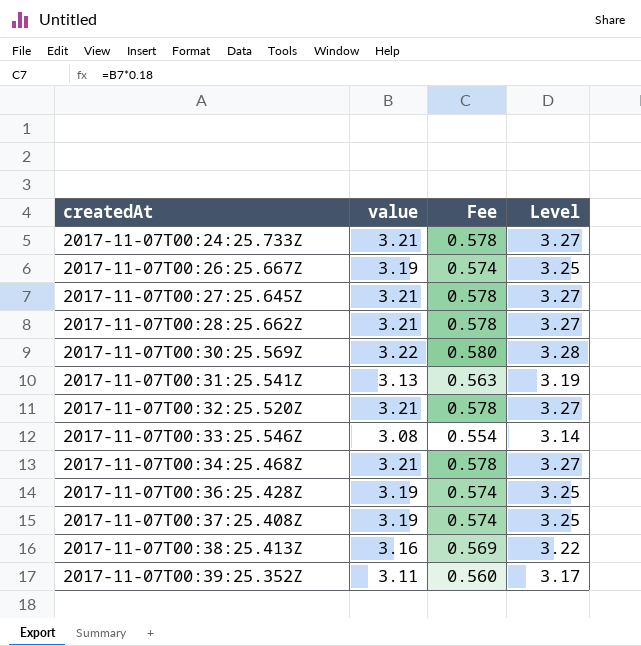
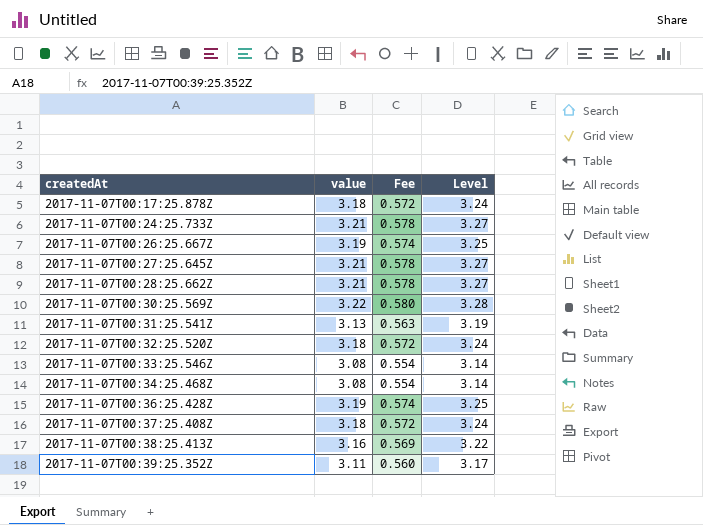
row 2017-11-07T00:17:25.878Z: none -> 3.18 | 0.572 | 3.24
2017-11-07T00:32:25.520Z | value: 3.21 -> 3.18
2017-11-07T00:32:25.520Z | Fee: 0.578 -> 0.572
2017-11-07T00:32:25.520Z | Level: 3.27 -> 3.24
2017-11-07T00:34:25.468Z | value: 3.21 -> 3.08
2017-11-07T00:34:25.468Z | Fee: 0.578 -> 0.554
2017-11-07T00:34:25.468Z | Level: 3.27 -> 3.14
2017-11-07T00:37:25.408Z | value: 3.19 -> 3.18
2017-11-07T00:37:25.408Z | Fee: 0.574 -> 0.572
2017-11-07T00:37:25.408Z | Level: 3.25 -> 3.24

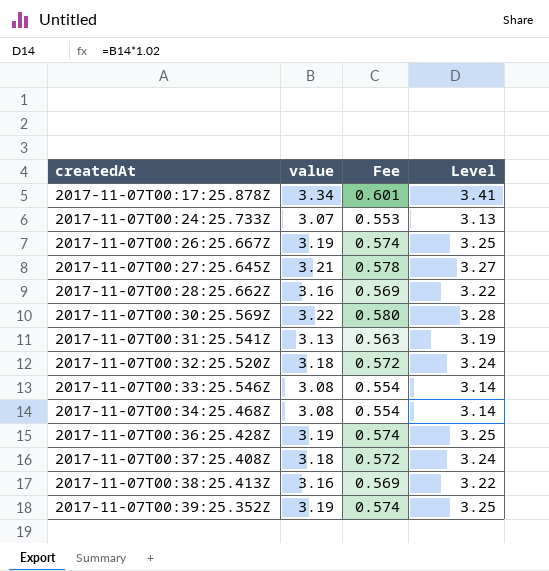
2017-11-07T00:17:25.878Z | value: 3.18 -> 3.34
2017-11-07T00:17:25.878Z | Fee: 0.572 -> 0.601
2017-11-07T00:17:25.878Z | Level: 3.24 -> 3.41
2017-11-07T00:24:25.733Z | value: 3.21 -> 3.07
2017-11-07T00:24:25.733Z | Fee: 0.578 -> 0.553
2017-11-07T00:24:25.733Z | Level: 3.27 -> 3.13
2017-11-07T00:28:25.662Z | value: 3.21 -> 3.16
2017-11-07T00:28:25.662Z | Fee: 0.578 -> 0.569
2017-11-07T00:28:25.662Z | Level: 3.27 -> 3.22
2017-11-07T00:39:25.352Z | value: 3.11 -> 3.19
2017-11-07T00:39:25.352Z | Fee: 0.560 -> 0.574
2017-11-07T00:39:25.352Z | Level: 3.17 -> 3.25

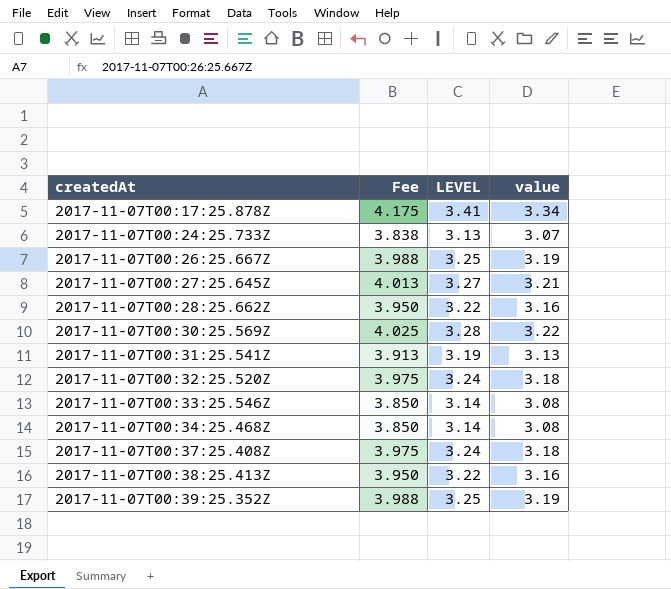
column Fee | formula: [value] * 0.18 -> [value] * 1.25
column name: Level -> LEVEL
column value | position: 2 -> 4
row 2017-11-07T00:36:25.428Z: 3.19 | 0.574 | 3.25 -> none

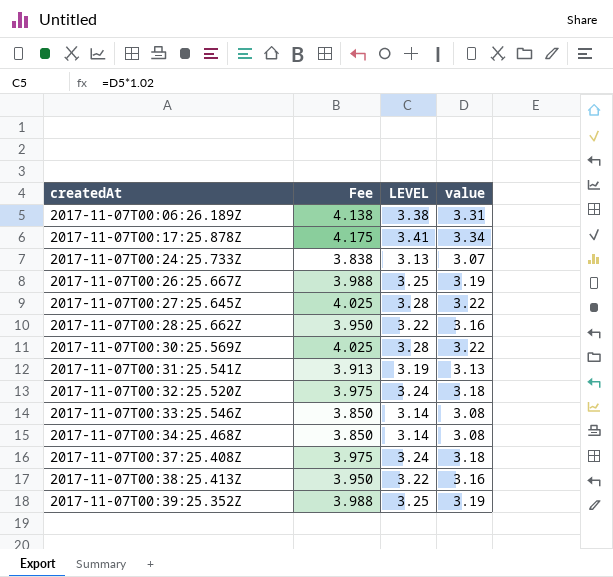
row 2017-11-07T00:06:26.189Z: none -> 4.138 | 3.38 | 3.31
2017-11-07T00:27:25.645Z | Fee: 4.013 -> 4.025
2017-11-07T00:27:25.645Z | LEVEL: 3.27 -> 3.28
2017-11-07T00:27:25.645Z | value: 3.21 -> 3.22

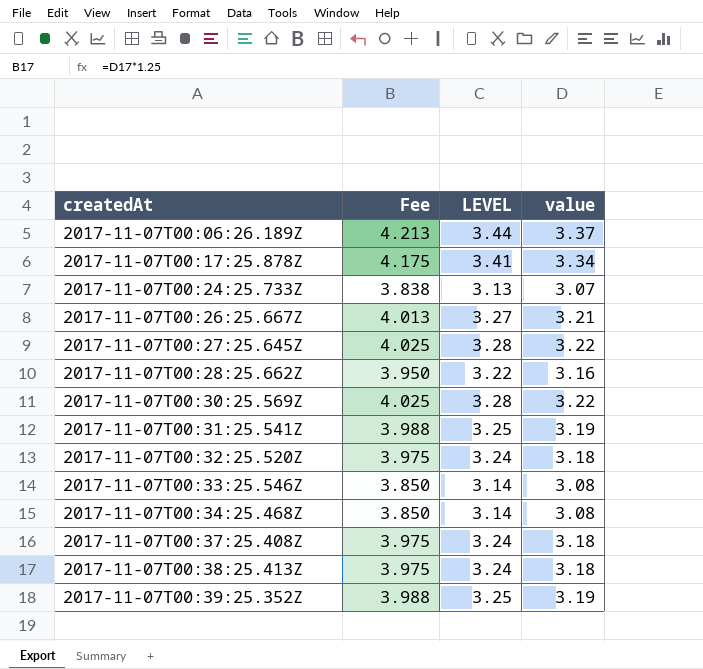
2017-11-07T00:06:26.189Z | Fee: 4.138 -> 4.213
2017-11-07T00:06:26.189Z | LEVEL: 3.38 -> 3.44
2017-11-07T00:06:26.189Z | value: 3.31 -> 3.37
2017-11-07T00:26:25.667Z | Fee: 3.988 -> 4.013
2017-11-07T00:26:25.667Z | LEVEL: 3.25 -> 3.27
2017-11-07T00:26:25.667Z | value: 3.19 -> 3.21
2017-11-07T00:31:25.541Z | Fee: 3.913 -> 3.988
2017-11-07T00:31:25.541Z | LEVEL: 3.19 -> 3.25
2017-11-07T00:31:25.541Z | value: 3.13 -> 3.19
2017-11-07T00:38:25.413Z | Fee: 3.950 -> 3.975
2017-11-07T00:38:25.413Z | LEVEL: 3.22 -> 3.24
2017-11-07T00:38:25.413Z | value: 3.16 -> 3.18

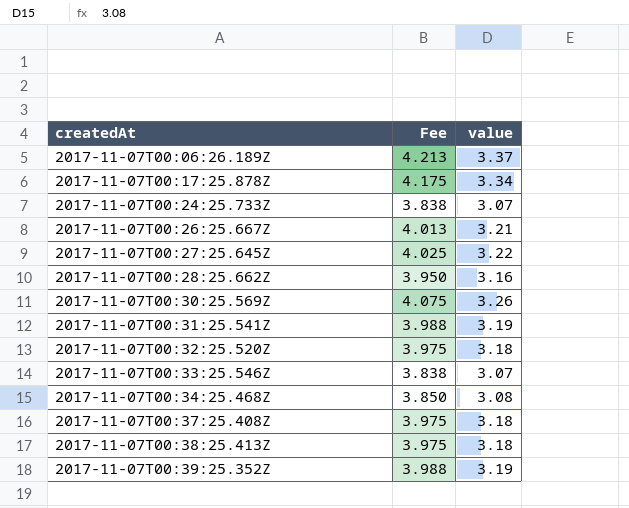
column LEVEL | formula: [value] * 1.02 -> none
2017-11-07T00:30:25.569Z | Fee: 4.025 -> 4.075
2017-11-07T00:30:25.569Z | value: 3.22 -> 3.26
2017-11-07T00:33:25.546Z | Fee: 3.850 -> 3.838
2017-11-07T00:33:25.546Z | value: 3.08 -> 3.07

